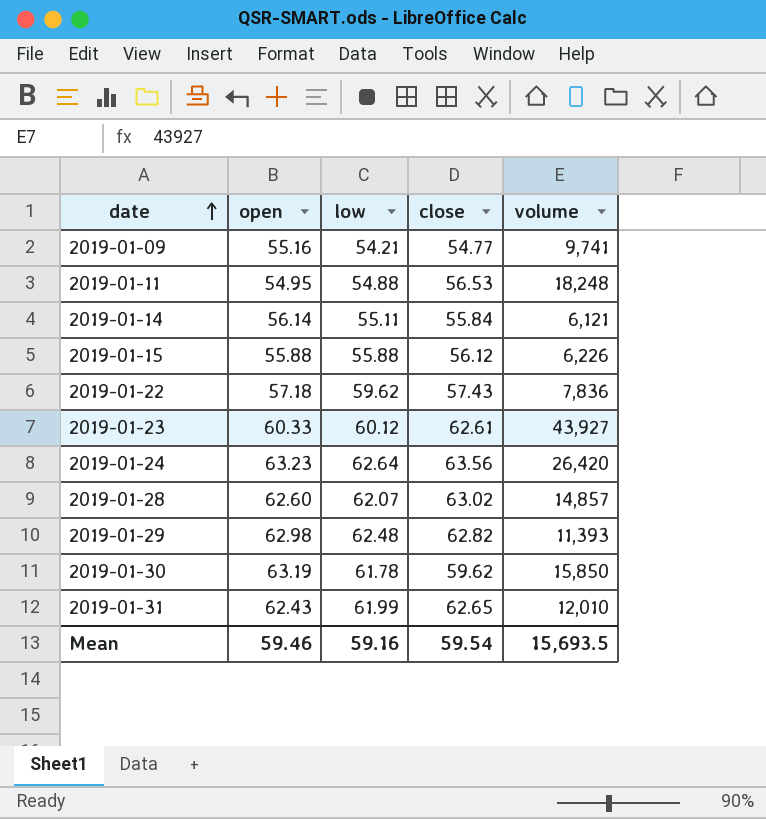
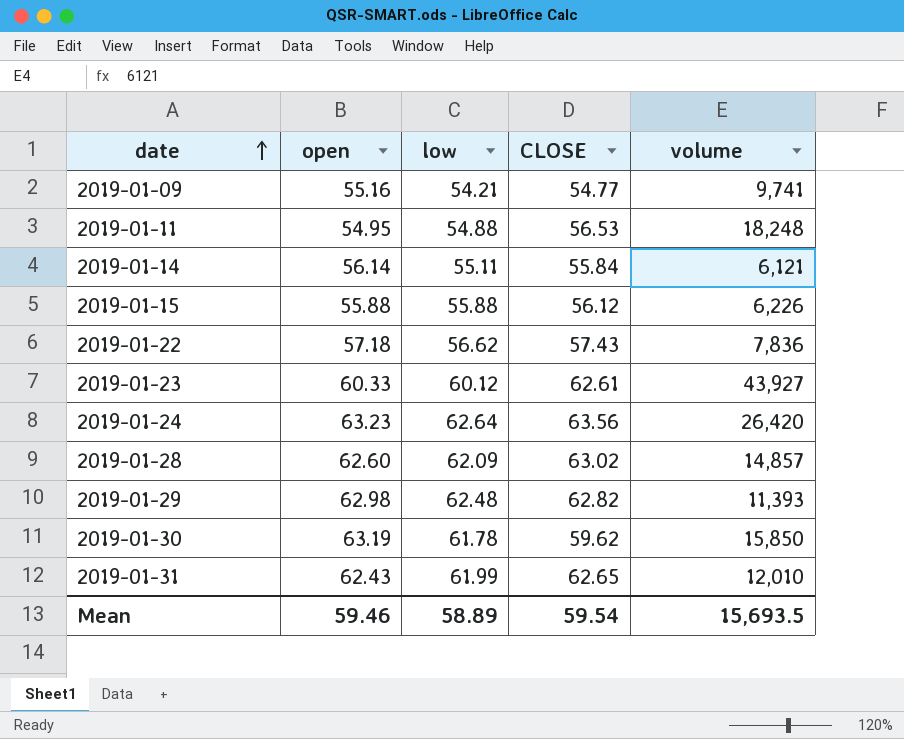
column name: close -> CLOSE
2019-01-22 | low: 59.62 -> 56.62
2019-01-28 | low: 62.07 -> 62.09
Mean | low: 59.16 -> 58.89

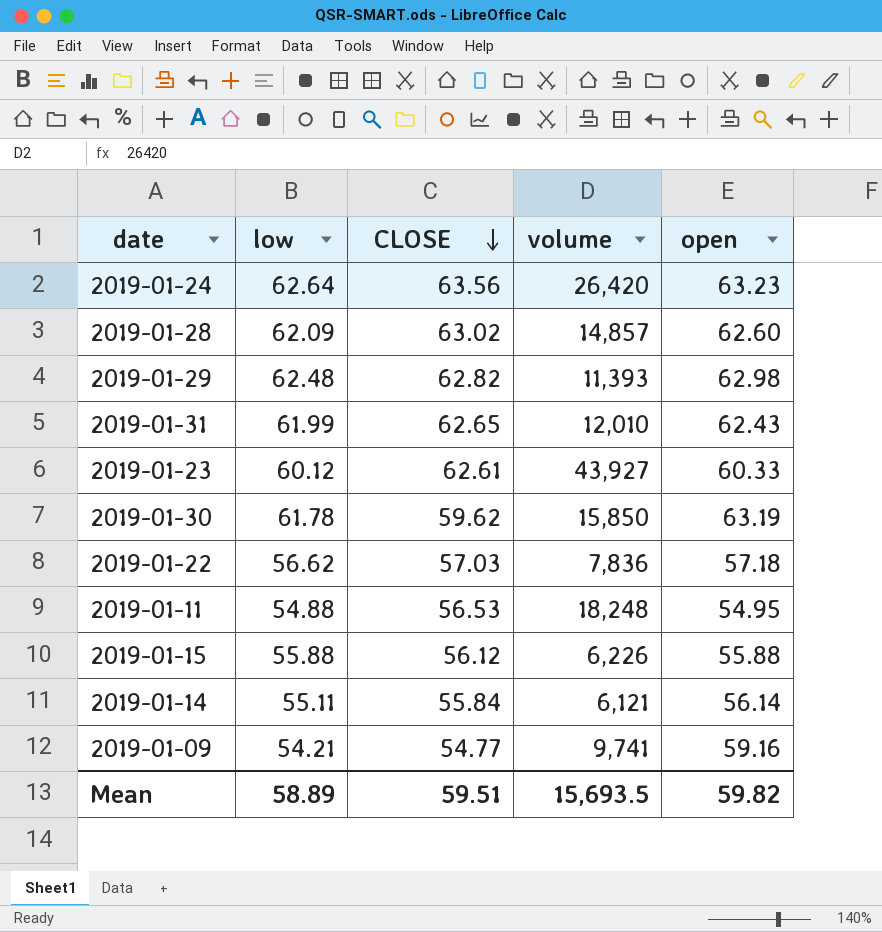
row order: date ascending -> CLOSE descending
column open | position: 2 -> 5
2019-01-22 | CLOSE: 57.43 -> 57.03
2019-01-09 | open: 55.16 -> 59.16
Mean | CLOSE: 59.54 -> 59.51
Mean | open: 59.46 -> 59.82

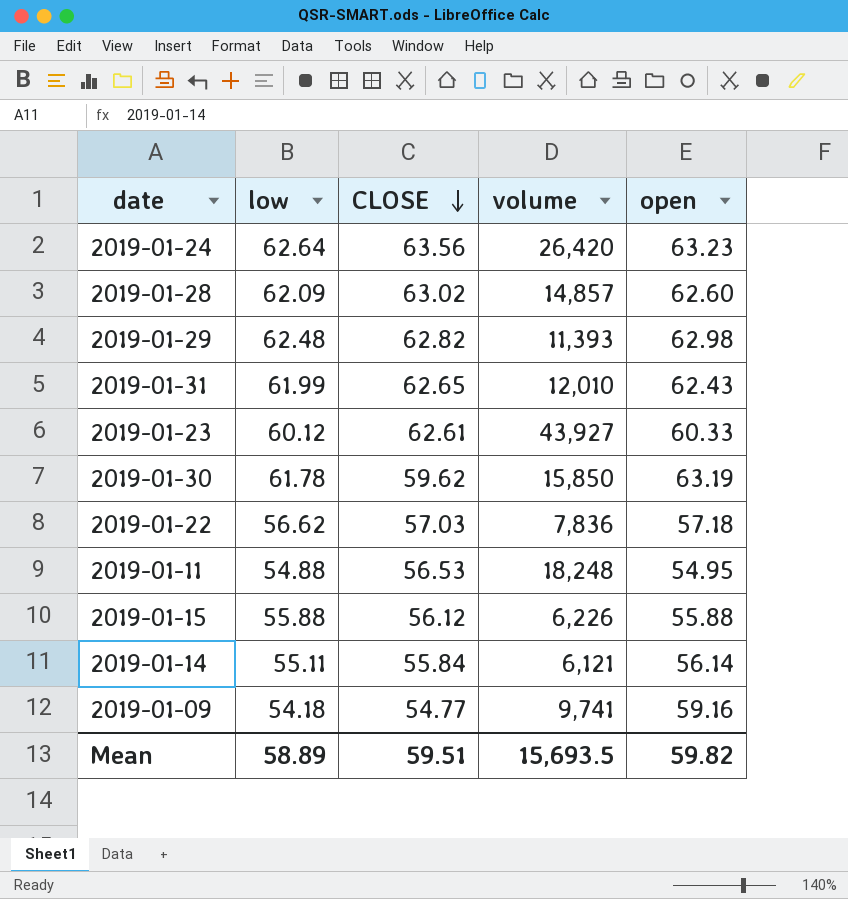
2019-01-09 | low: 54.21 -> 54.18

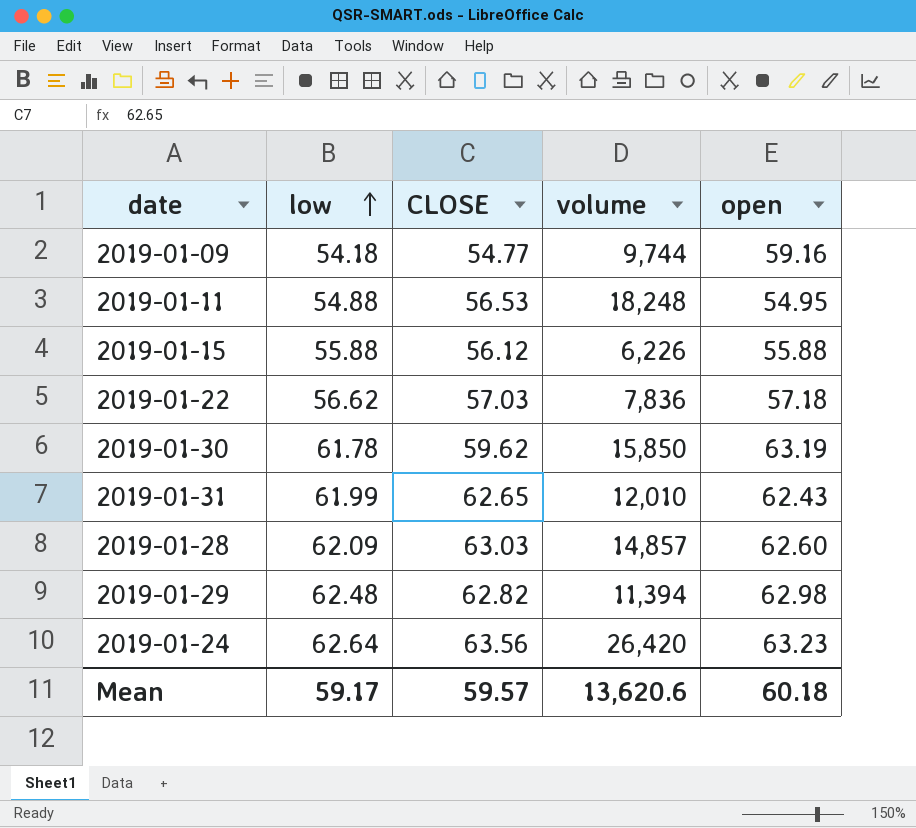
row order: CLOSE descending -> low ascending
row 2019-01-23: 60.12 | 62.61 | 43,927 | 60.33 -> none
row 2019-01-14: 55.11 | 55.84 | 6,121 | 56.14 -> none
2019-01-09 | volume: 9,741 -> 9,744
2019-01-28 | CLOSE: 63.02 -> 63.03
2019-01-29 | volume: 11,393 -> 11,394
Mean | low: 58.89 -> 59.17
Mean | CLOSE: 59.51 -> 59.57
Mean | volume: 15,693.5 -> 13,620.6
Mean | open: 59.82 -> 60.18

